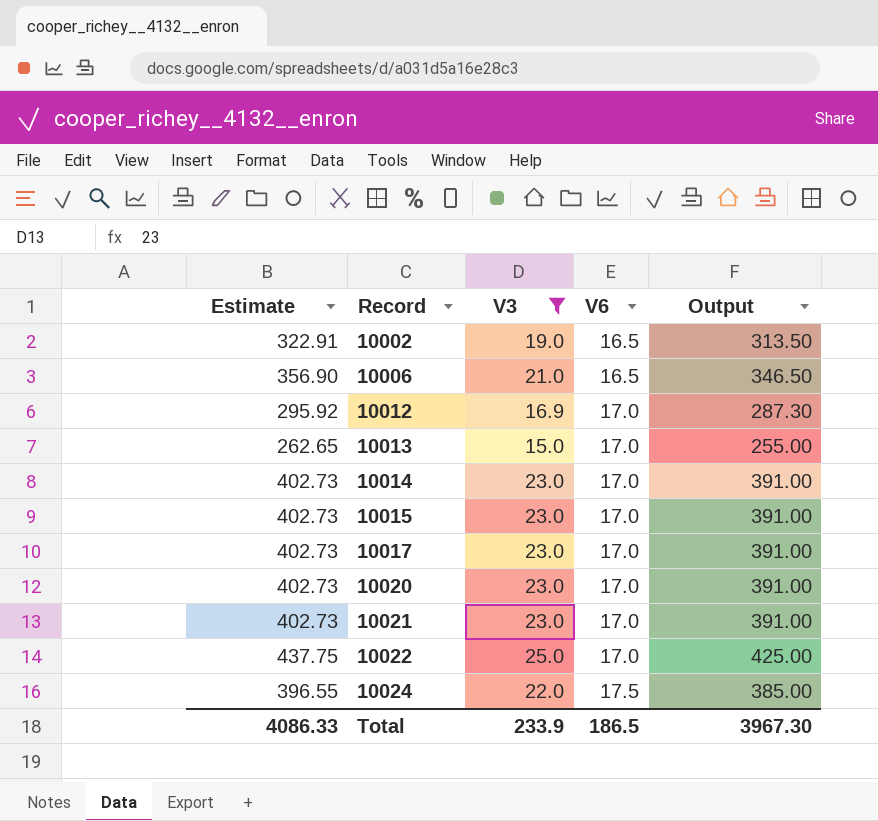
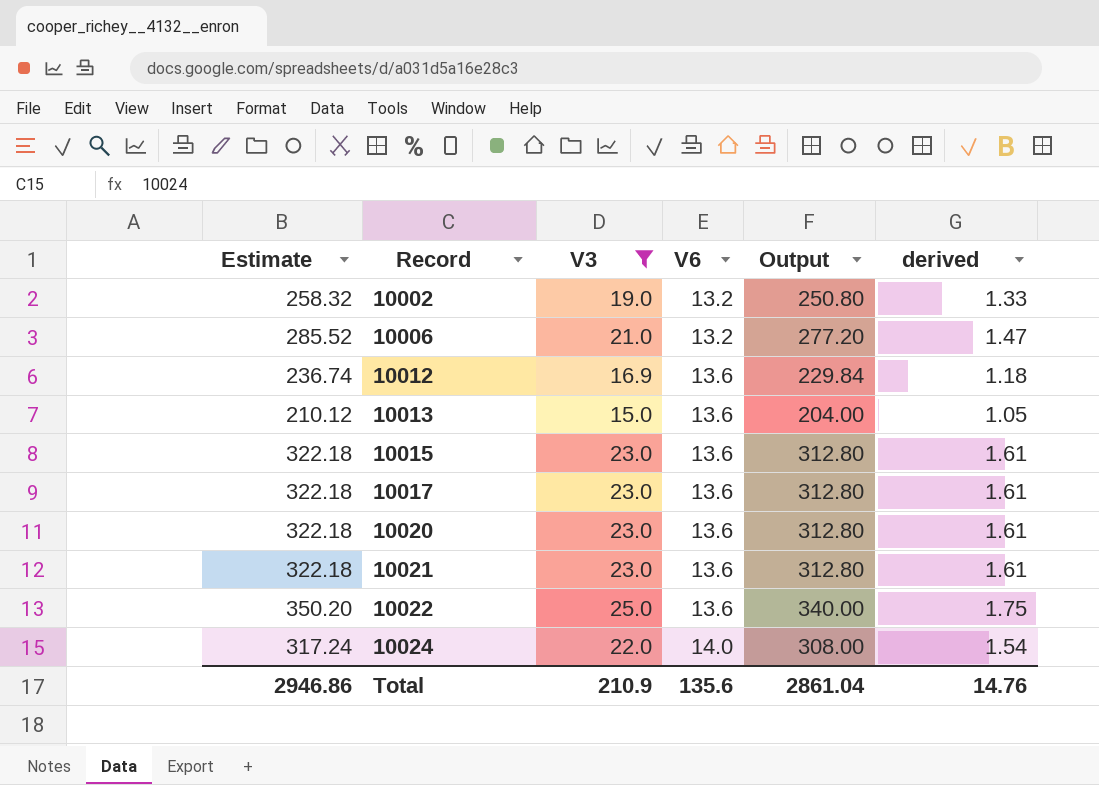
column derived | formula: none -> [V3] * 0.07
row 10014: 402.73 | 23.0 | 17.0 | 391.00 -> none
10002 | Estimate: 322.91 -> 258.32
10002 | V6: 16.5 -> 13.2
10002 | Output: 313.50 -> 250.80
10006 | Estimate: 356.90 -> 285.52
10006 | V6: 16.5 -> 13.2
10006 | Output: 346.50 -> 277.20
10012 | Estimate: 295.92 -> 236.74
10012 | V6: 17.0 -> 13.6
10012 | Output: 287.30 -> 229.84
10013 | Estimate: 262.65 -> 210.12
10013 | V6: 17.0 -> 13.6
10013 | Output: 255.00 -> 204.00
10015 | Estimate: 402.73 -> 322.18
10015 | V6: 17.0 -> 13.6
10015 | Output: 391.00 -> 312.80
10017 | Estimate: 402.73 -> 322.18
10017 | V6: 17.0 -> 13.6
10017 | Output: 391.00 -> 312.80
10020 | Estimate: 402.73 -> 322.18
10020 | V6: 17.0 -> 13.6
10020 | Output: 391.00 -> 312.80
10021 | Estimate: 402.73 -> 322.18
10021 | V6: 17.0 -> 13.6
10021 | Output: 391.00 -> 312.80
10022 | Estimate: 437.75 -> 350.20
10022 | V6: 17.0 -> 13.6
10022 | Output: 425.00 -> 340.00
10024 | Estimate: 396.55 -> 317.24
10024 | V6: 17.5 -> 14.0
10024 | Output: 385.00 -> 308.00
Total | Estimate: 4086.33 -> 2946.86
Total | V3: 233.9 -> 210.9
Total | V6: 186.5 -> 135.6
Total | Output: 3967.30 -> 2861.04

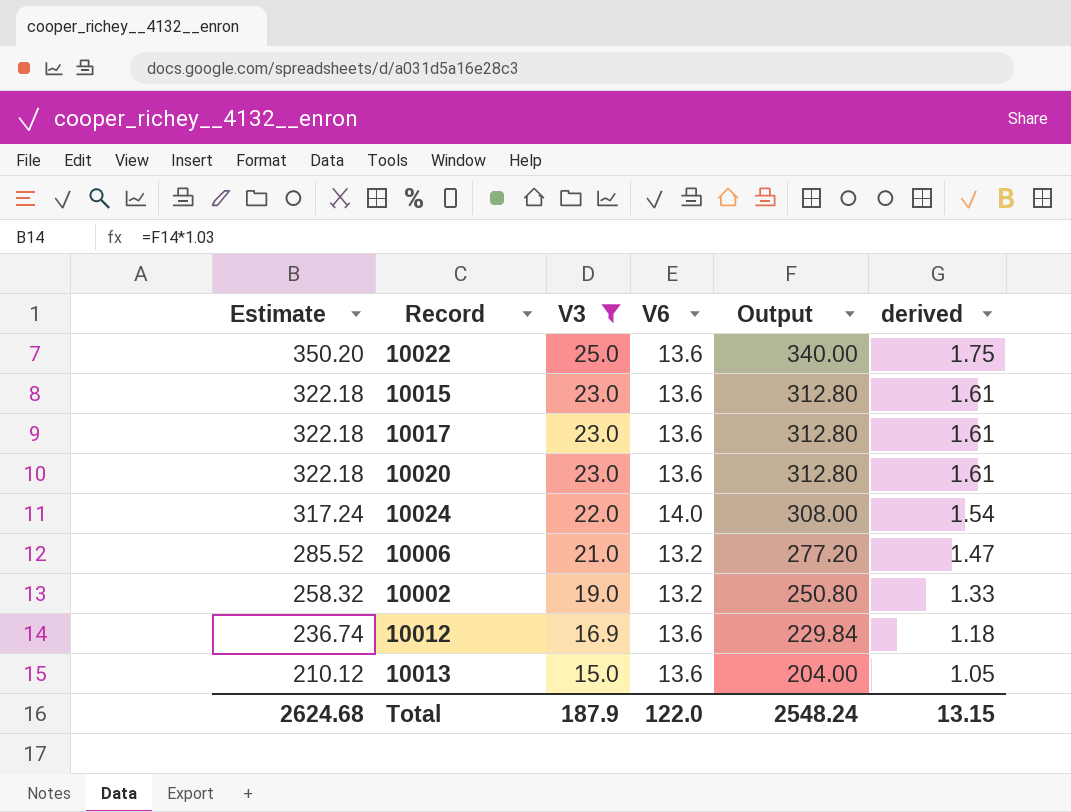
row order: Record ascending -> Estimate descending
row 10021: 322.18 | 23.0 | 13.6 | 312.80 | 1.61 -> none
Total | Estimate: 2946.86 -> 2624.68
Total | V3: 210.9 -> 187.9
Total | V6: 135.6 -> 122.0
Total | Output: 2861.04 -> 2548.24
Total | derived: 14.76 -> 13.15

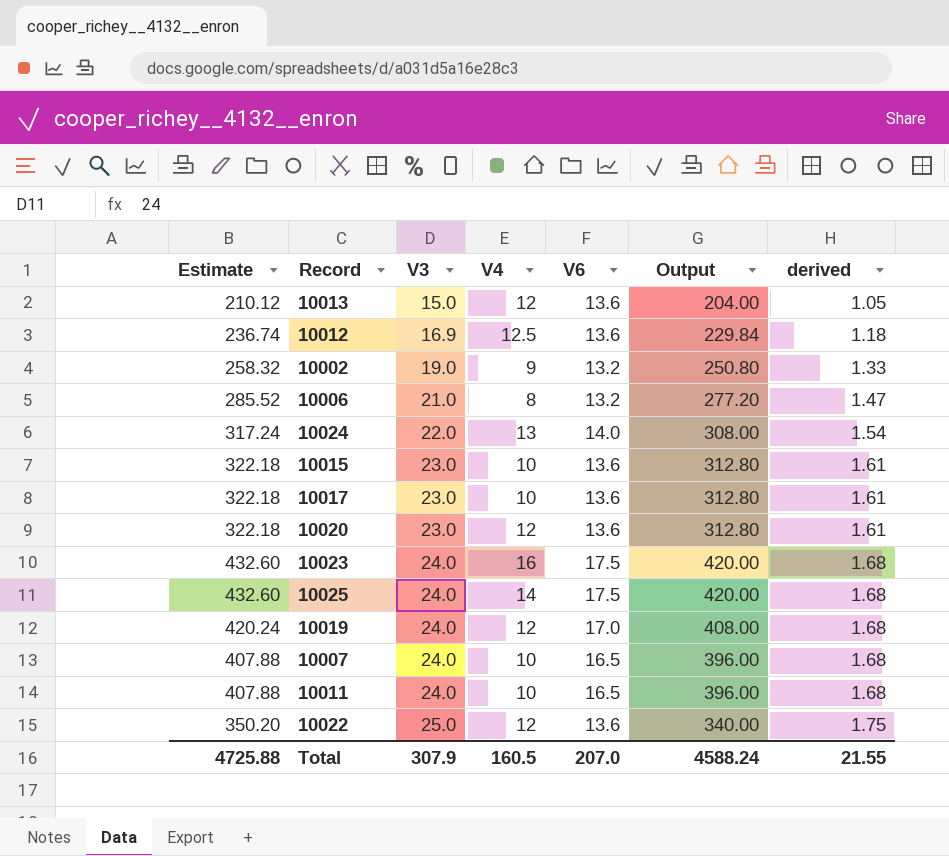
filter: V3 != 24.0 -> none
row order: Estimate descending -> V3 ascending
column V4 | position: none -> 4
Total | Estimate: 2624.68 -> 4725.88
Total | V3: 187.9 -> 307.9
Total | V6: 122.0 -> 207.0
Total | Output: 2548.24 -> 4588.24
Total | derived: 13.15 -> 21.55

